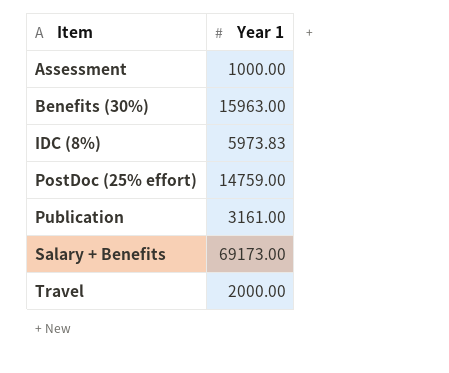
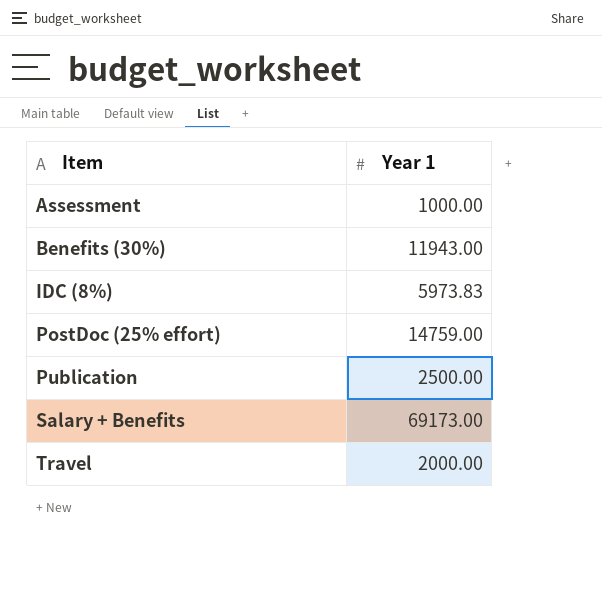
Benefits (30%) | Year 1: 15963.00 -> 11943.00
Publication | Year 1: 3161.00 -> 2500.00

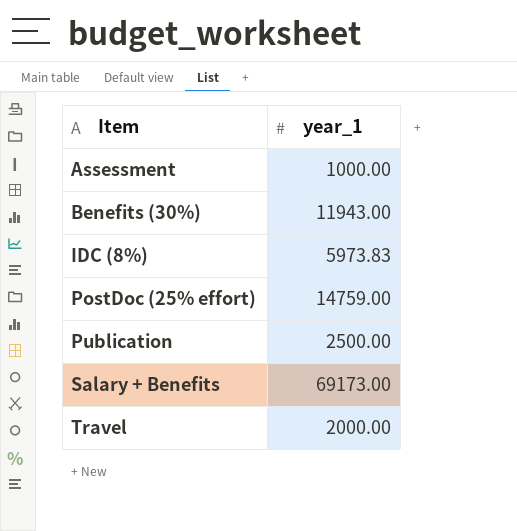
column name: Year 1 -> year_1

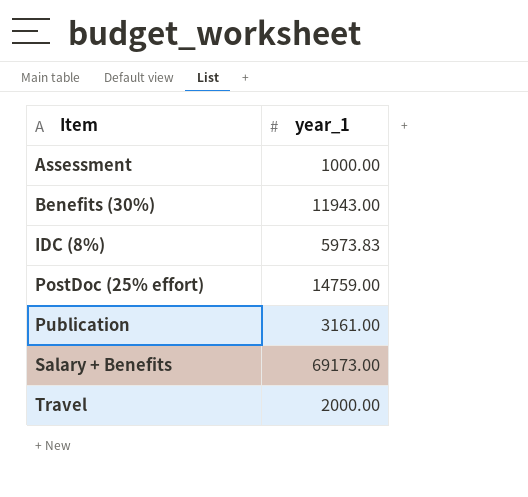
Publication | year_1: 2500.00 -> 3161.00

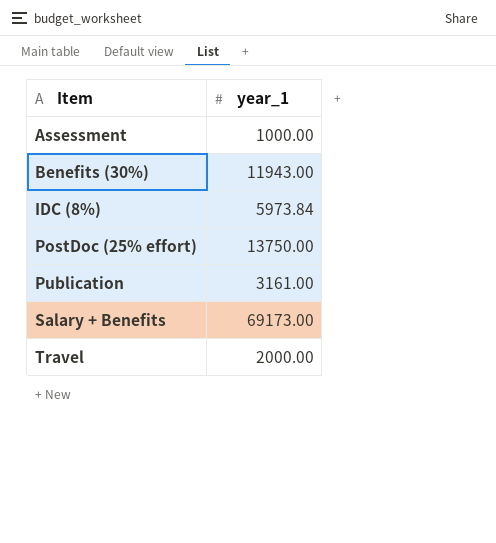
IDC (8%) | year_1: 5973.83 -> 5973.84
PostDoc (25% effort) | year_1: 14759.00 -> 13750.00

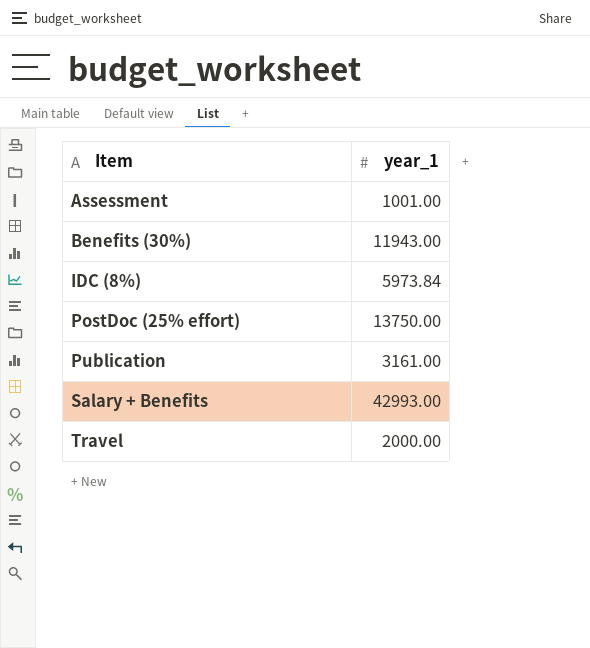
Assessment | year_1: 1000.00 -> 1001.00
Salary + Benefits | year_1: 69173.00 -> 42993.00

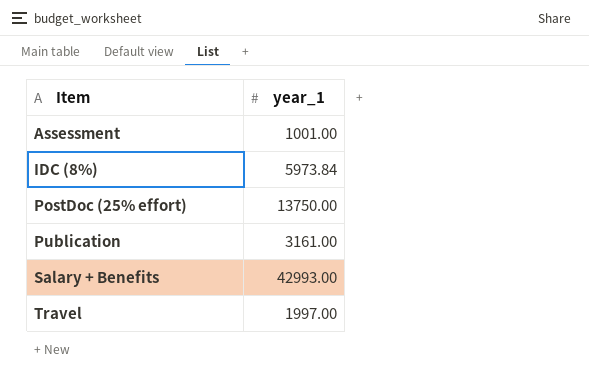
row Benefits (30%): 11943.00 -> none
Travel | year_1: 2000.00 -> 1997.00

